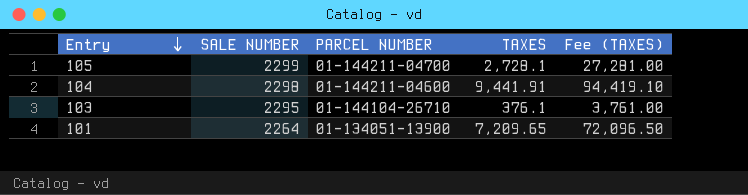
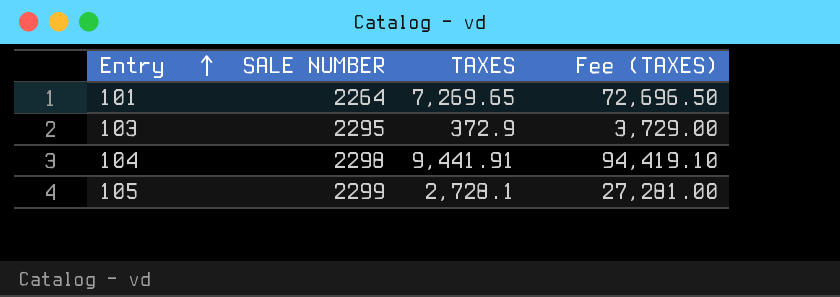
row order: Entry descending -> Entry ascending
column PARCEL NUMBER | position: 3 -> none
101 | TAXES: 7,209.65 -> 7,269.65
101 | Fee (TAXES): 72,096.50 -> 72,696.50
103 | TAXES: 376.1 -> 372.9
103 | Fee (TAXES): 3,761.00 -> 3,729.00

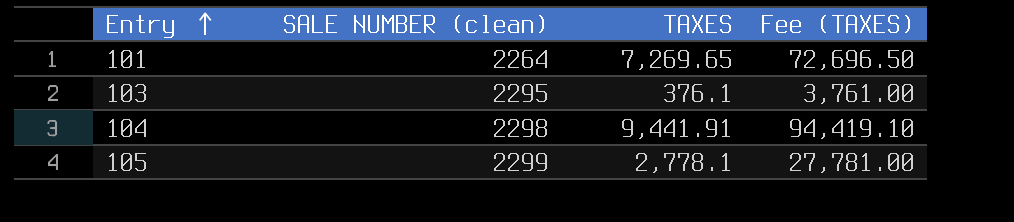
column name: SALE NUMBER -> SALE NUMBER (clean)
103 | TAXES: 372.9 -> 376.1
103 | Fee (TAXES): 3,729.00 -> 3,761.00
105 | TAXES: 2,728.1 -> 2,778.1
105 | Fee (TAXES): 27,281.00 -> 27,781.00

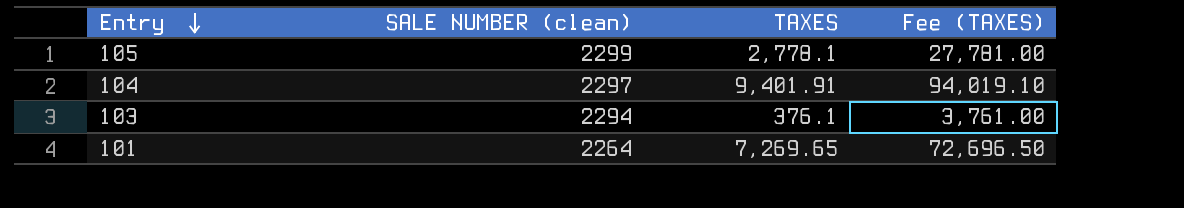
row order: Entry ascending -> Entry descending
104 | SALE NUMBER (clean): 2298 -> 2297
104 | TAXES: 9,441.91 -> 9,401.91
104 | Fee (TAXES): 94,419.10 -> 94,019.10
103 | SALE NUMBER (clean): 2295 -> 2294

